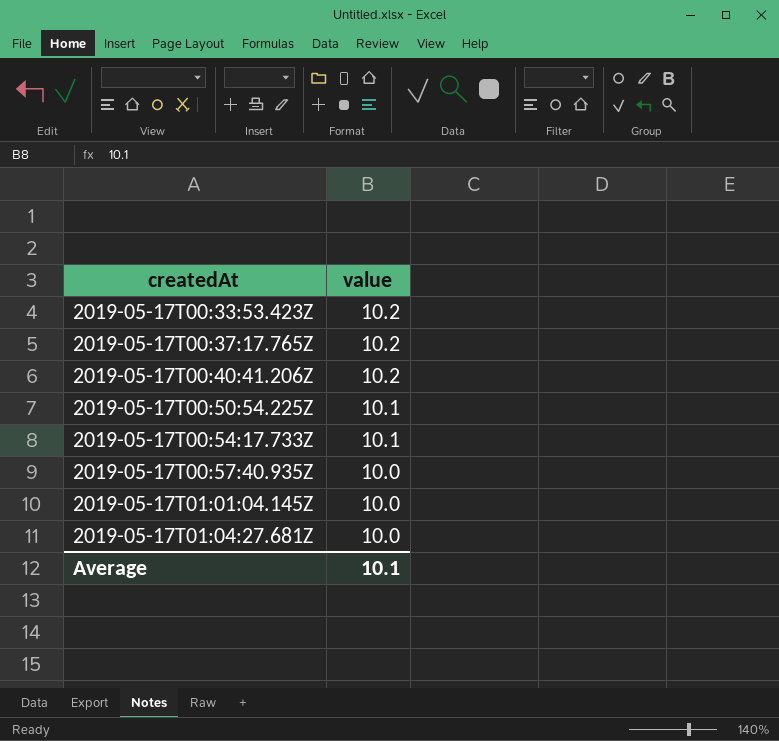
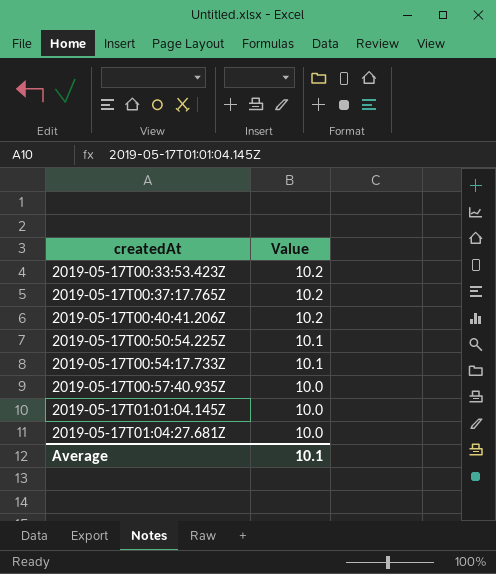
column name: value -> Value

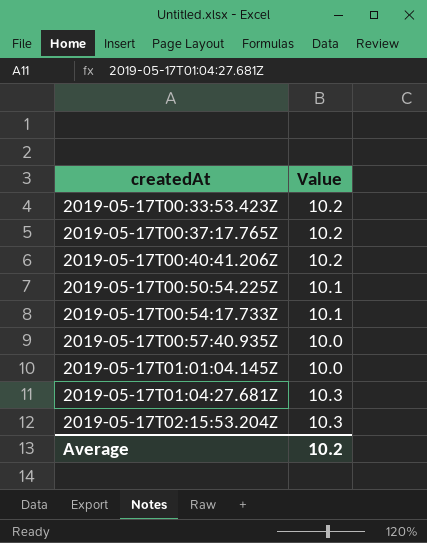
2019-05-17T01:04:27.681Z | Value: 10.0 -> 10.3
row 2019-05-17T02:15:53.204Z: none -> 10.3
Average | Value: 10.1 -> 10.2

